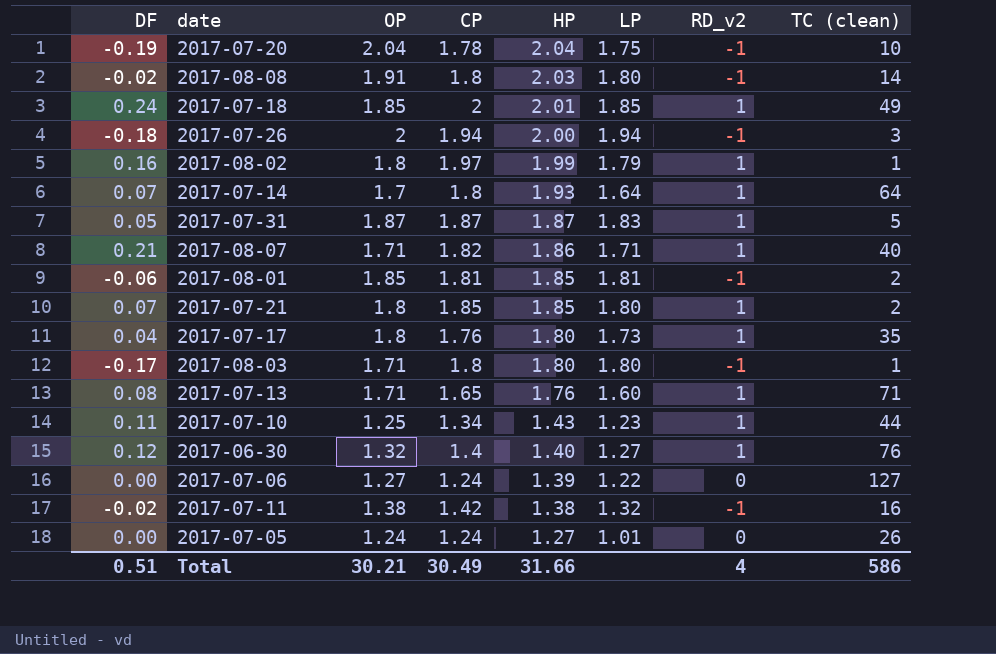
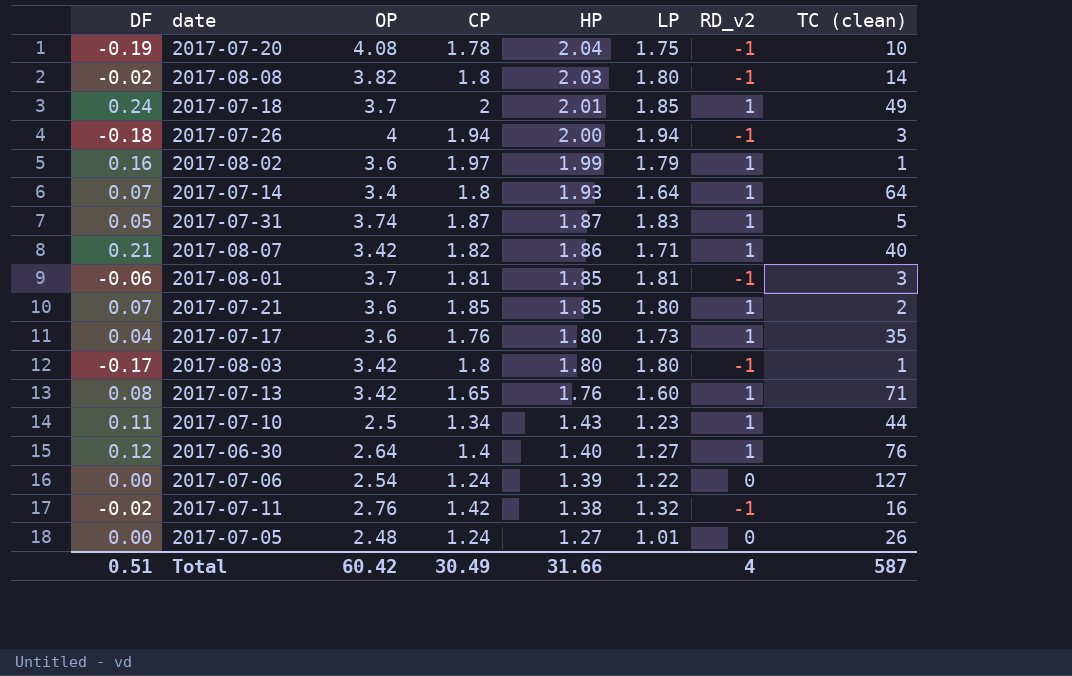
2017-07-20 | OP: 2.04 -> 4.08
2017-08-08 | OP: 1.91 -> 3.82
2017-07-18 | OP: 1.85 -> 3.7
2017-07-26 | OP: 2 -> 4
2017-08-02 | OP: 1.8 -> 3.6
2017-07-14 | OP: 1.7 -> 3.4
2017-07-31 | OP: 1.87 -> 3.74
2017-08-07 | OP: 1.71 -> 3.42
2017-08-01 | OP: 1.85 -> 3.7
2017-08-01 | TC (clean): 2 -> 3
2017-07-21 | OP: 1.8 -> 3.6
2017-07-17 | OP: 1.8 -> 3.6
2017-08-03 | OP: 1.71 -> 3.42
2017-07-13 | OP: 1.71 -> 3.42
2017-07-10 | OP: 1.25 -> 2.5
2017-06-30 | OP: 1.32 -> 2.64
2017-07-06 | OP: 1.27 -> 2.54
2017-07-11 | OP: 1.38 -> 2.76
2017-07-05 | OP: 1.24 -> 2.48
Total | OP: 30.21 -> 60.42
Total | TC (clean): 586 -> 587

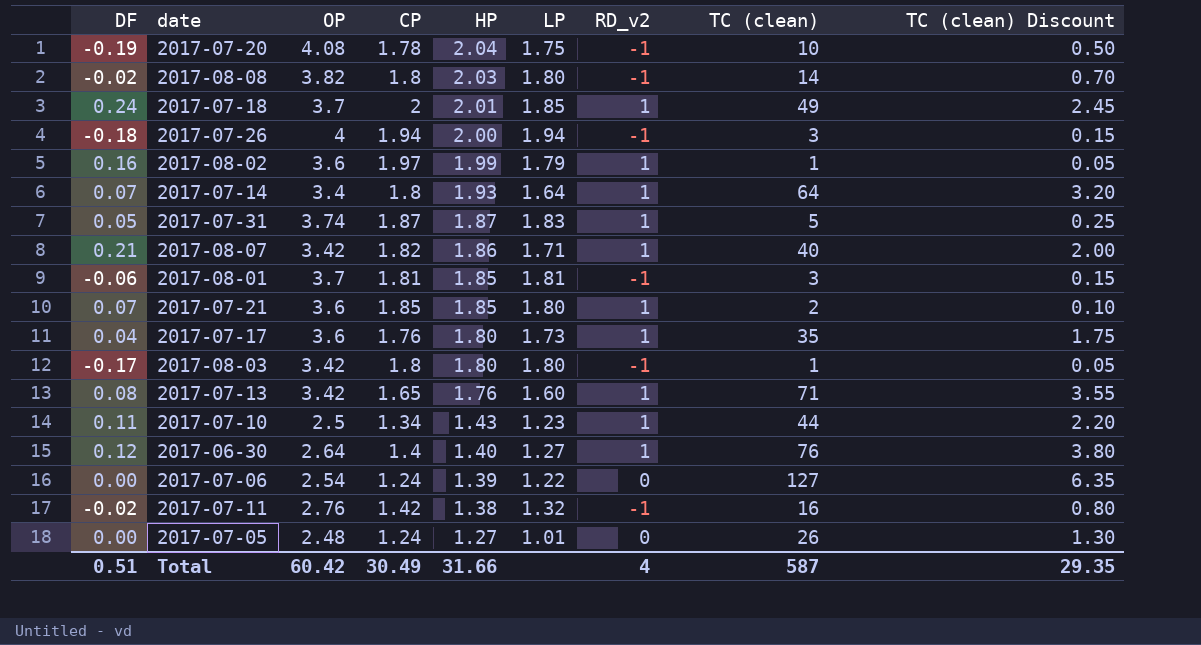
column TC (clean) Discount | formula: none -> [TC (clean)] * 0.05

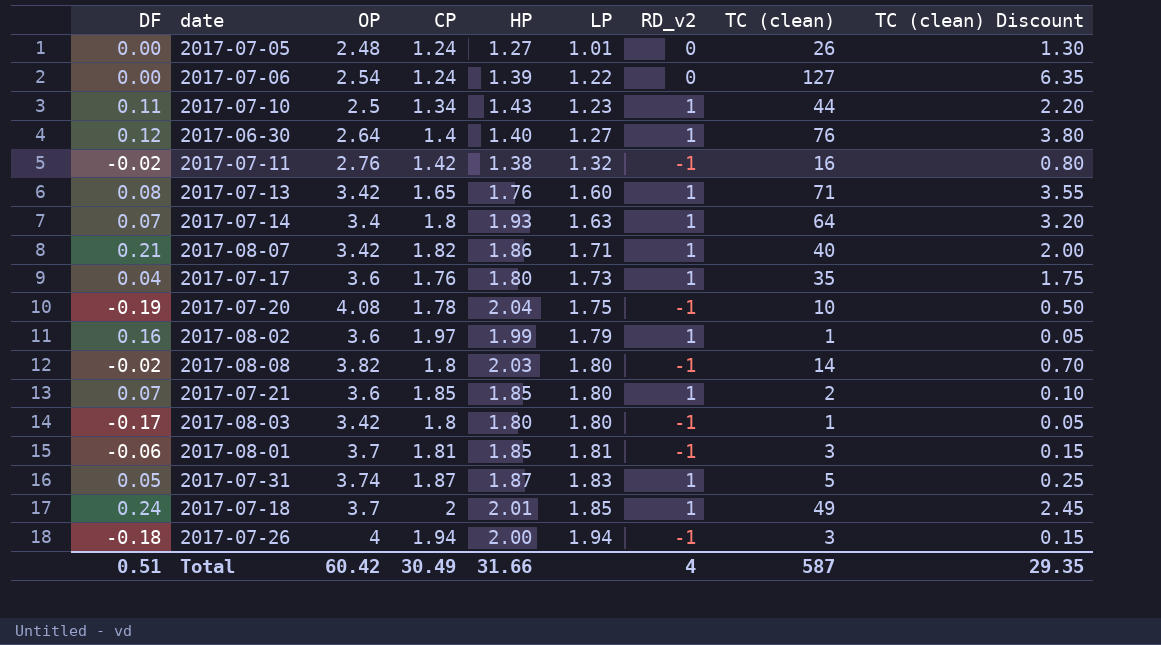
row order: HP descending -> LP ascending
2017-07-14 | LP: 1.64 -> 1.63

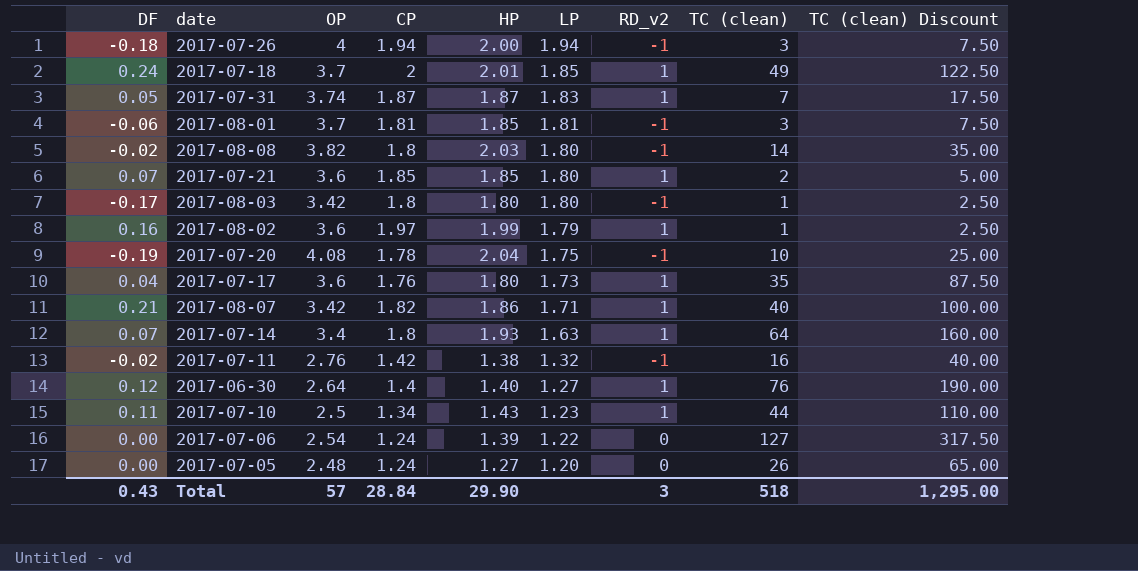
row order: LP ascending -> LP descending
column TC (clean) Discount | formula: [TC (clean)] * 0.05 -> [TC (clean)] * 2.5
row 2017-07-13: 0.08 | 3.42 | 1.65 | 1.76 | 1.60 | 1 | 71 | 3.55 -> none
2017-07-31 | TC (clean): 5 -> 7
2017-07-05 | LP: 1.01 -> 1.20
Total | DF: 0.51 -> 0.43
Total | OP: 60.42 -> 57
Total | CP: 30.49 -> 28.84
Total | HP: 31.66 -> 29.90
Total | RD_v2: 4 -> 3
Total | TC (clean): 587 -> 518
Total | TC (clean) Discount: 29.35 -> 1,295.00

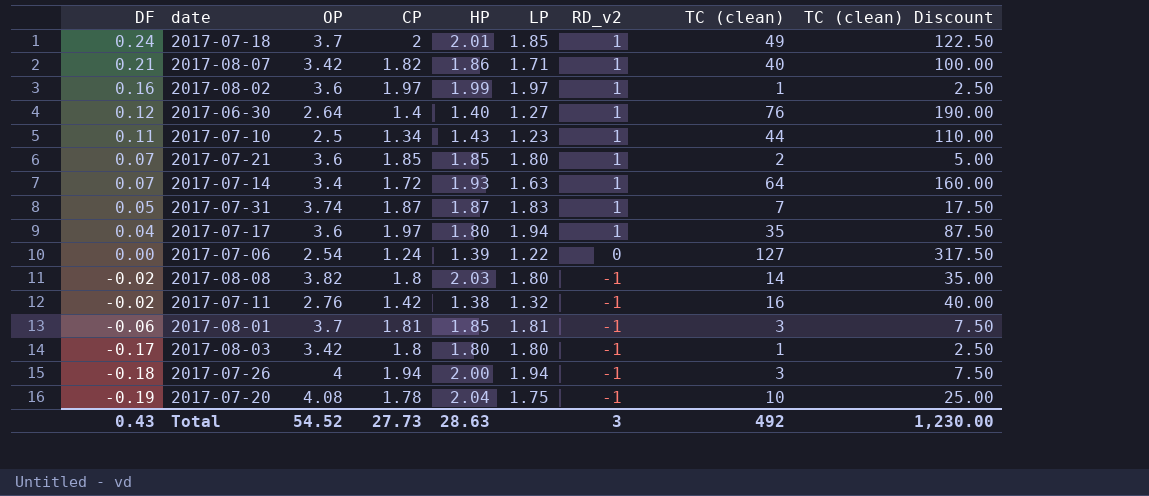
row order: LP descending -> DF descending
row 2017-07-05: 0.00 | 2.48 | 1.24 | 1.27 | 1.20 | 0 | 26 | 65.00 -> none
2017-08-02 | LP: 1.79 -> 1.97
2017-07-14 | CP: 1.8 -> 1.72
2017-07-17 | CP: 1.76 -> 1.97
2017-07-17 | LP: 1.73 -> 1.94
Total | OP: 57 -> 54.52
Total | CP: 28.84 -> 27.73
Total | HP: 29.90 -> 28.63
Total | TC (clean): 518 -> 492
Total | TC (clean) Discount: 1,295.00 -> 1,230.00

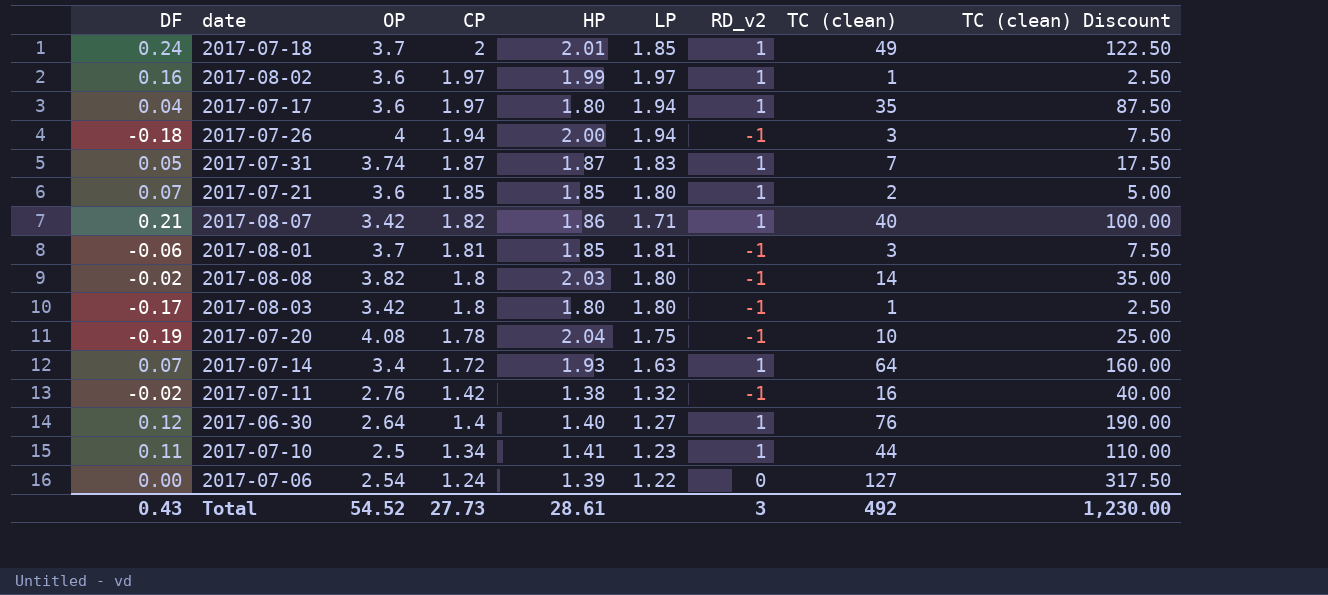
row order: DF descending -> CP descending
2017-07-10 | HP: 1.43 -> 1.41
Total | HP: 28.63 -> 28.61

